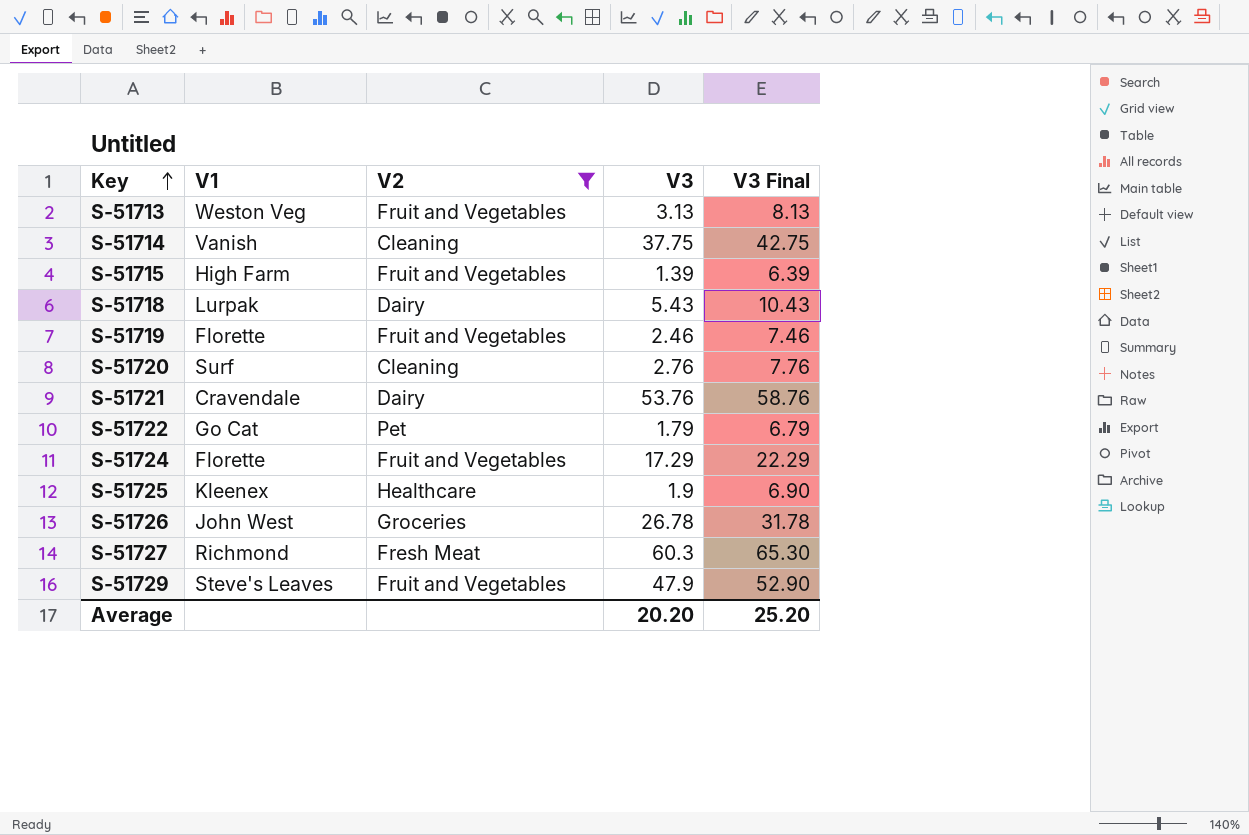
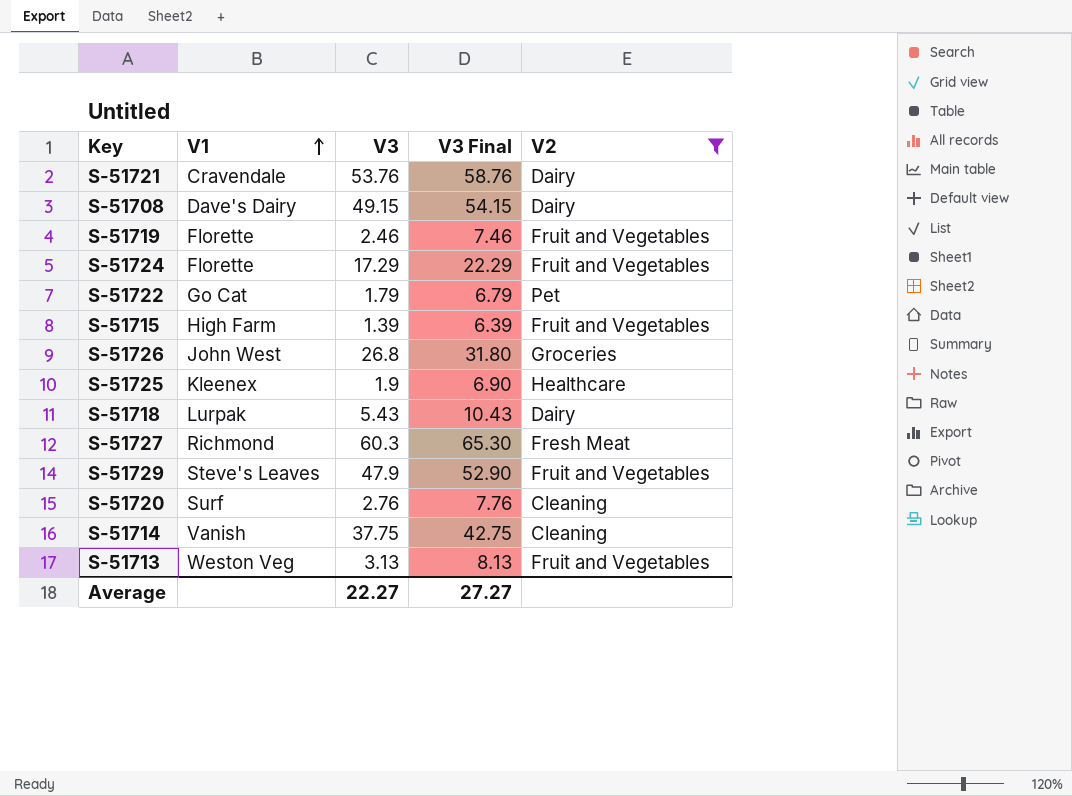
row order: Key ascending -> V1 ascending
column V2 | position: 3 -> 5
row S-51708: none -> Dave's Dairy | 49.15 | 54.15 | Dairy
S-51726 | V3: 26.78 -> 26.8
S-51726 | V3 Final: 31.78 -> 31.80
Average | V3: 20.20 -> 22.27
Average | V3 Final: 25.20 -> 27.27

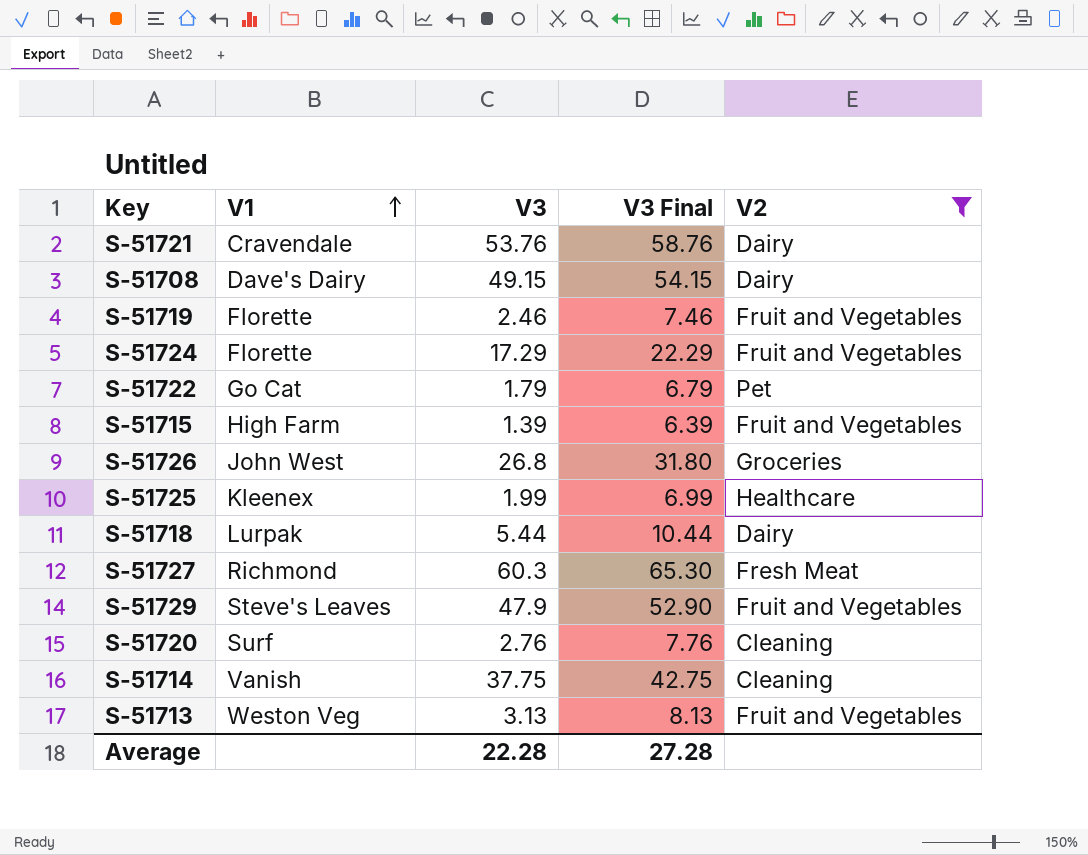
S-51725 | V3: 1.9 -> 1.99
S-51725 | V3 Final: 6.90 -> 6.99
S-51718 | V3: 5.43 -> 5.44
S-51718 | V3 Final: 10.43 -> 10.44
Average | V3: 22.27 -> 22.28
Average | V3 Final: 27.27 -> 27.28

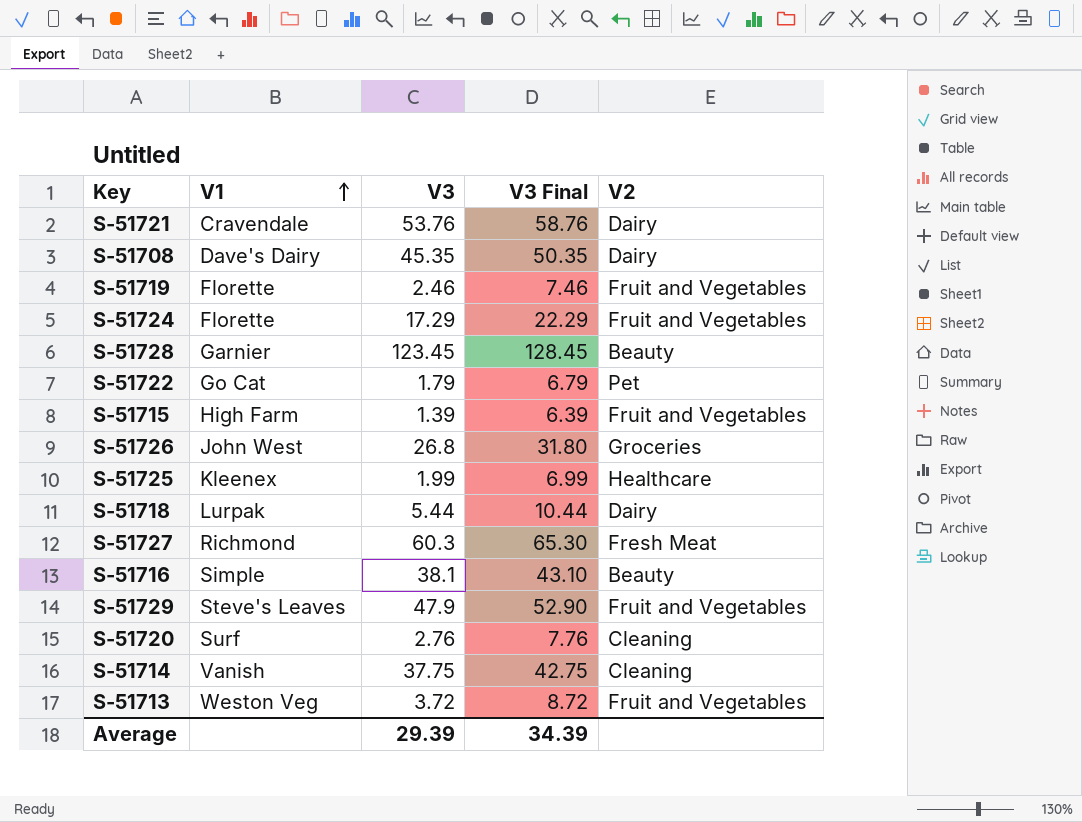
filter: V2 != Beauty -> none
S-51708 | V3: 49.15 -> 45.35
S-51708 | V3 Final: 54.15 -> 50.35
S-51713 | V3: 3.13 -> 3.72
S-51713 | V3 Final: 8.13 -> 8.72
Average | V3: 22.28 -> 29.39
Average | V3 Final: 27.28 -> 34.39

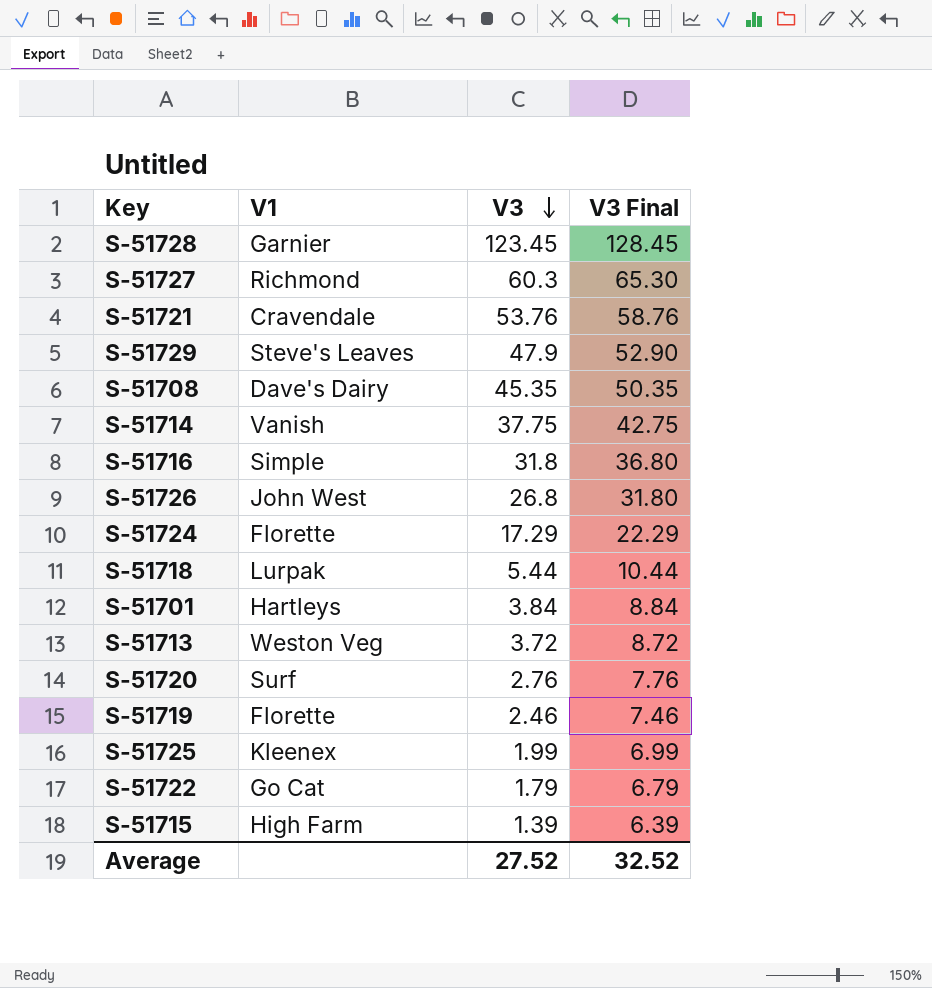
row order: V1 ascending -> V3 descending
column V2 | position: 5 -> none
S-51716 | V3: 38.1 -> 31.8
S-51716 | V3 Final: 43.10 -> 36.80
row S-51701: none -> Hartleys | 3.84 | 8.84
Average | V3: 29.39 -> 27.52
Average | V3 Final: 34.39 -> 32.52

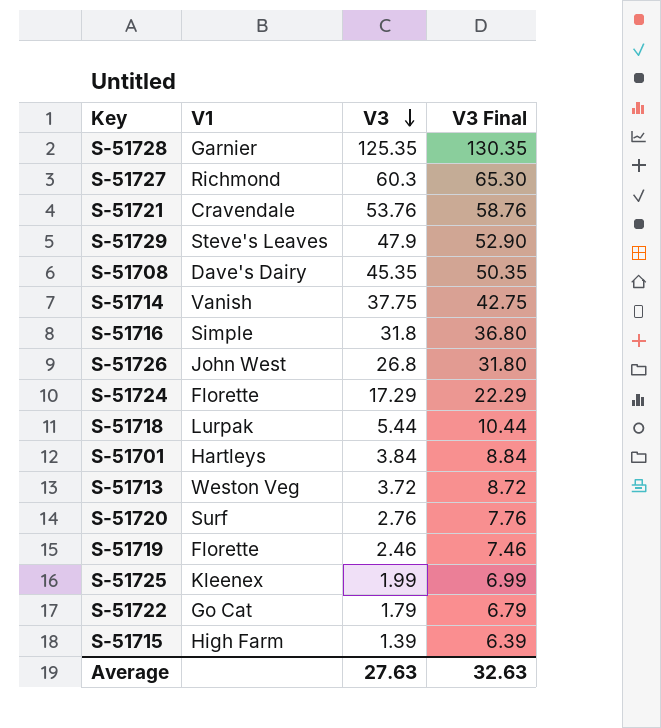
S-51728 | V3: 123.45 -> 125.35
S-51728 | V3 Final: 128.45 -> 130.35
Average | V3: 27.52 -> 27.63
Average | V3 Final: 32.52 -> 32.63

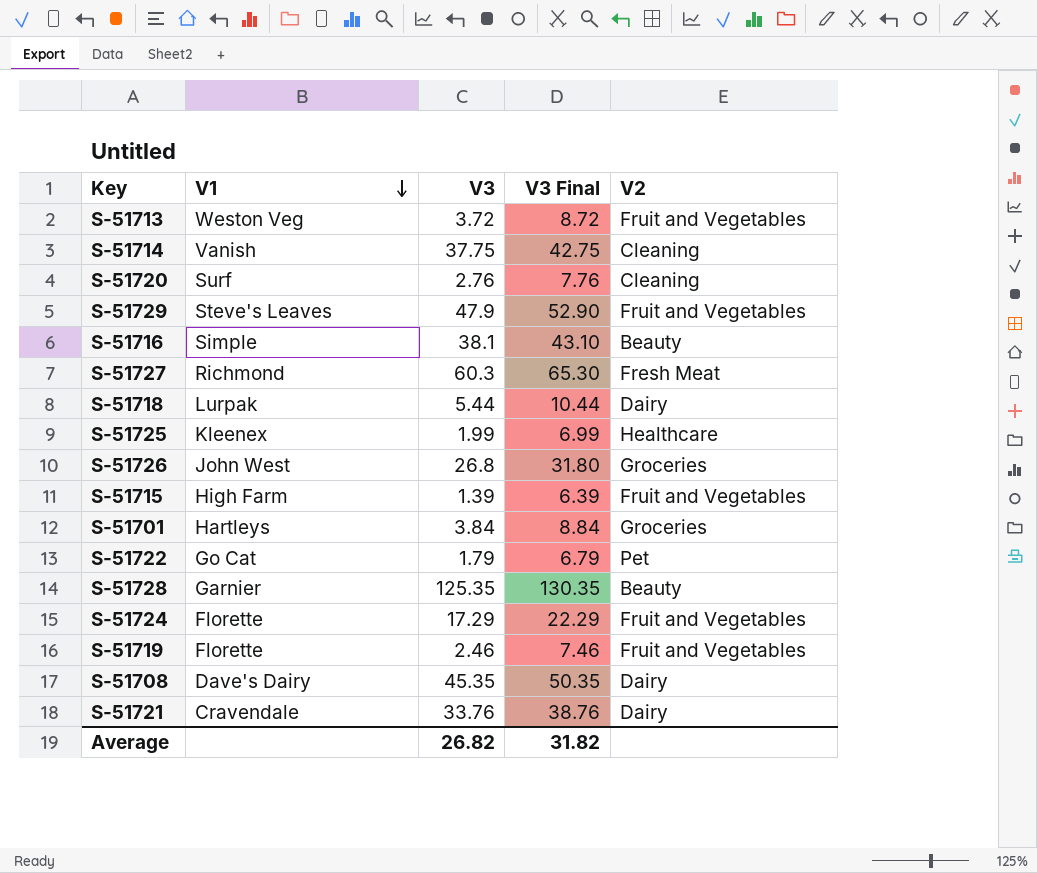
row order: V3 descending -> V1 descending
column V2 | position: none -> 5
S-51716 | V3: 31.8 -> 38.1
S-51716 | V3 Final: 36.80 -> 43.10
S-51721 | V3: 53.76 -> 33.76
S-51721 | V3 Final: 58.76 -> 38.76
Average | V3: 27.63 -> 26.82
Average | V3 Final: 32.63 -> 31.82

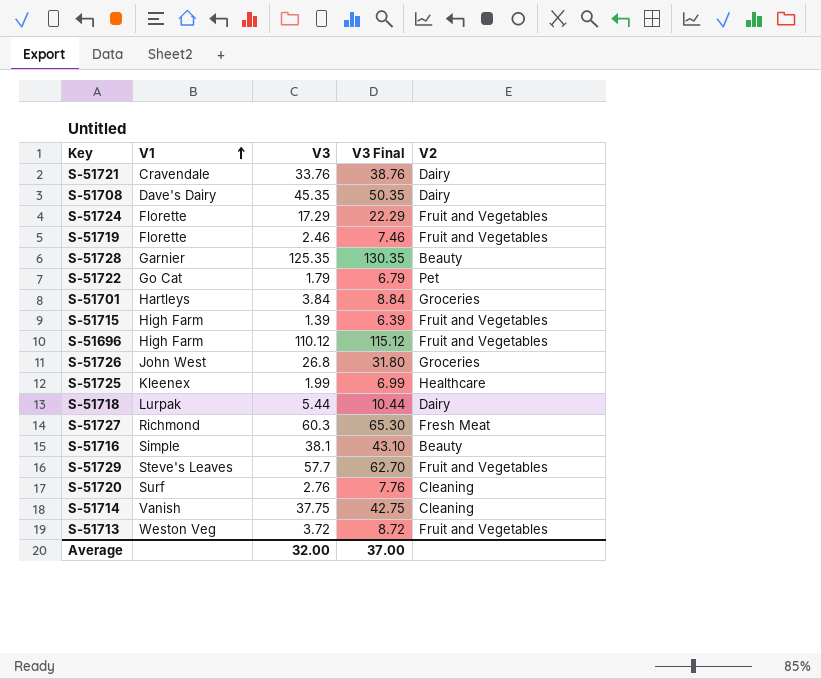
row order: V1 descending -> V1 ascending
row S-51696: none -> High Farm | 110.12 | 115.12 | Fruit and Vegetables
S-51729 | V3: 47.9 -> 57.7
S-51729 | V3 Final: 52.90 -> 62.70
Average | V3: 26.82 -> 32.00
Average | V3 Final: 31.82 -> 37.00

